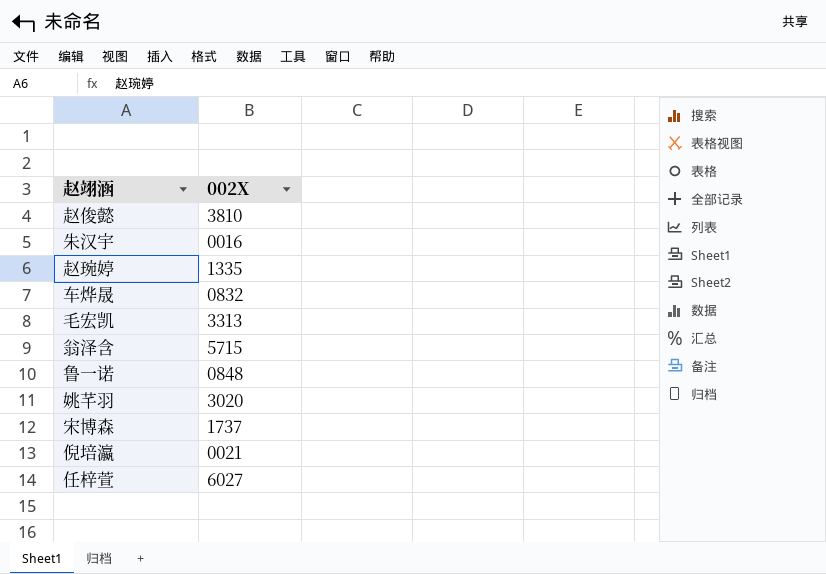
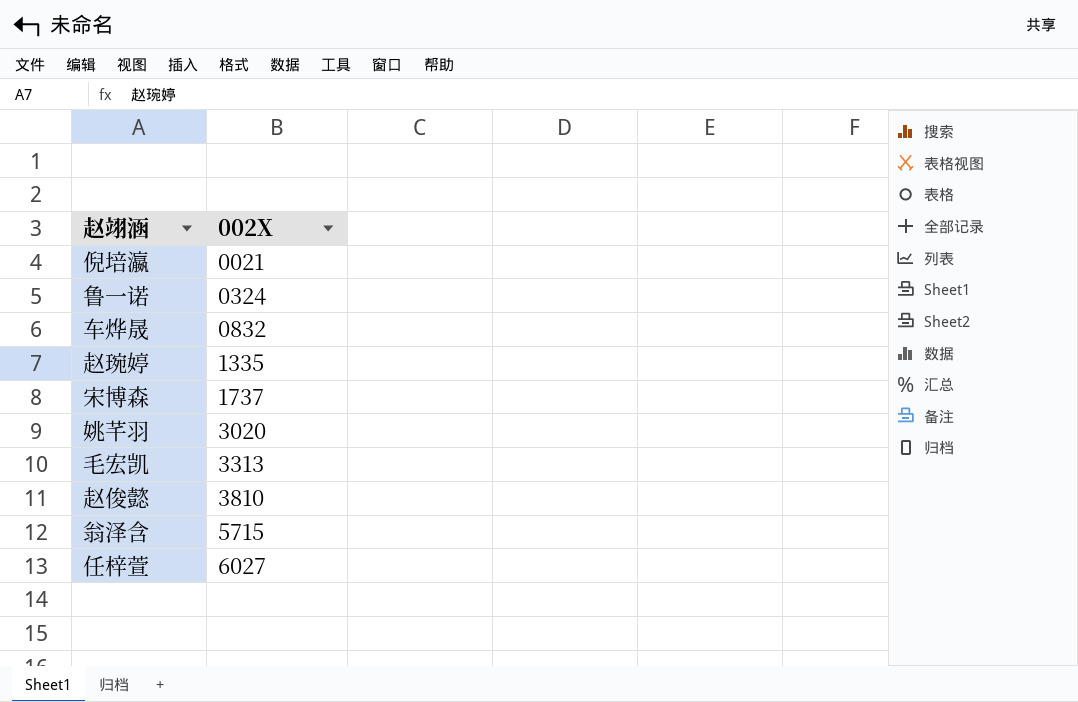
row order: none -> 002X ascending
row 朱汉宇: 0016 -> none
鲁一诺 | 002X: 0848 -> 0324

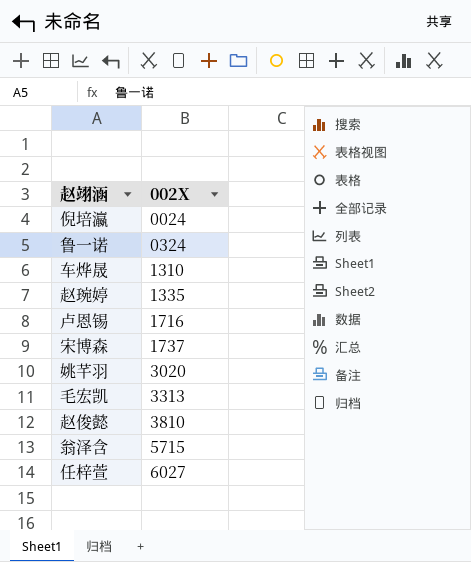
倪培瀛 | 002X: 0021 -> 0024
车烨晟 | 002X: 0832 -> 1310
row 卢恩锡: none -> 1716

